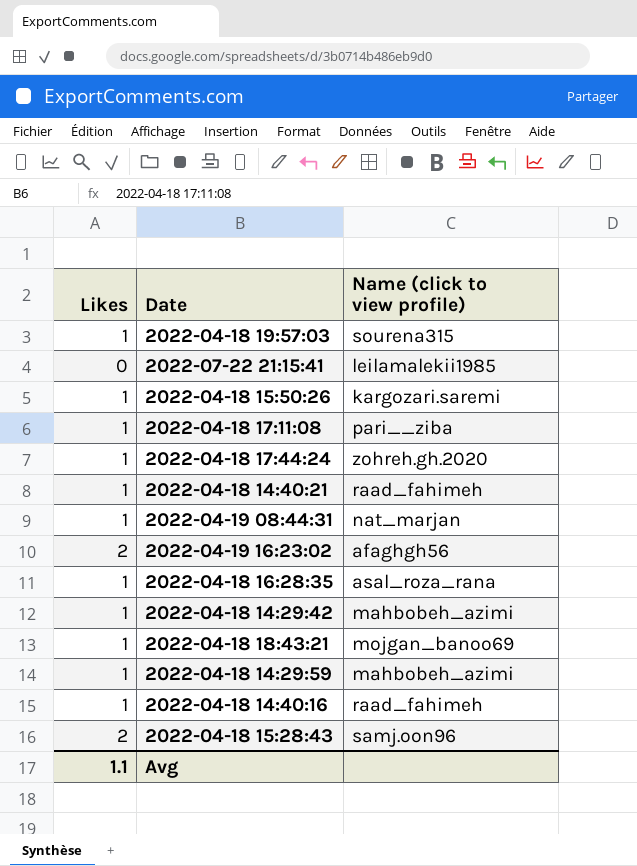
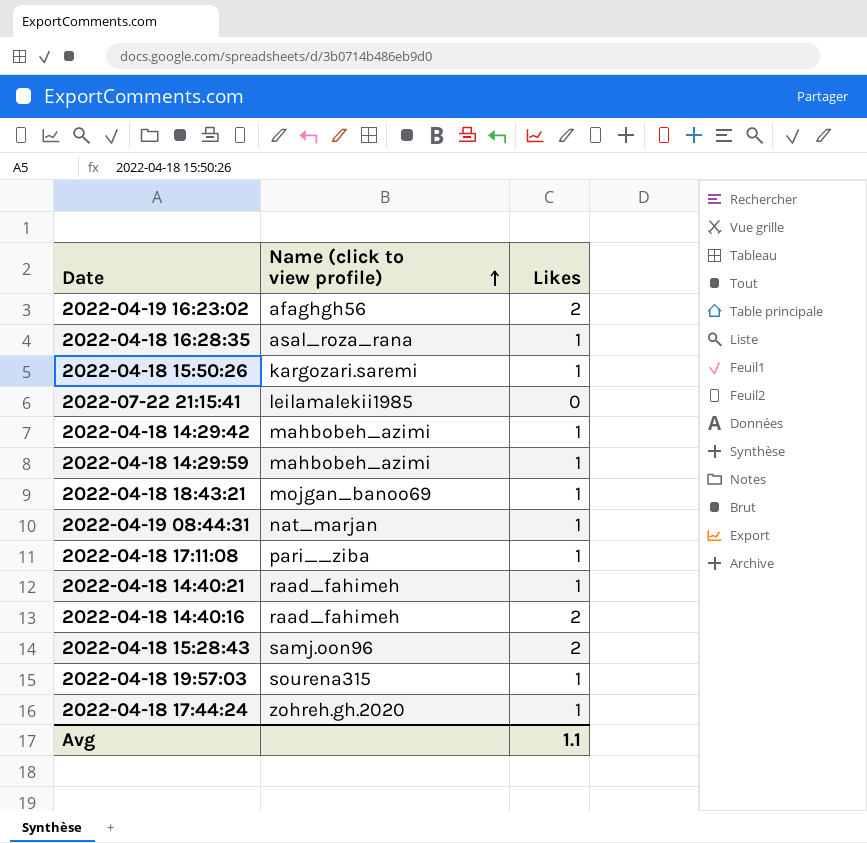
row order: none -> Name (click to view profile) ascending
column Likes | position: 1 -> 3
2022-04-18 14:40:16 | Likes: 1 -> 2

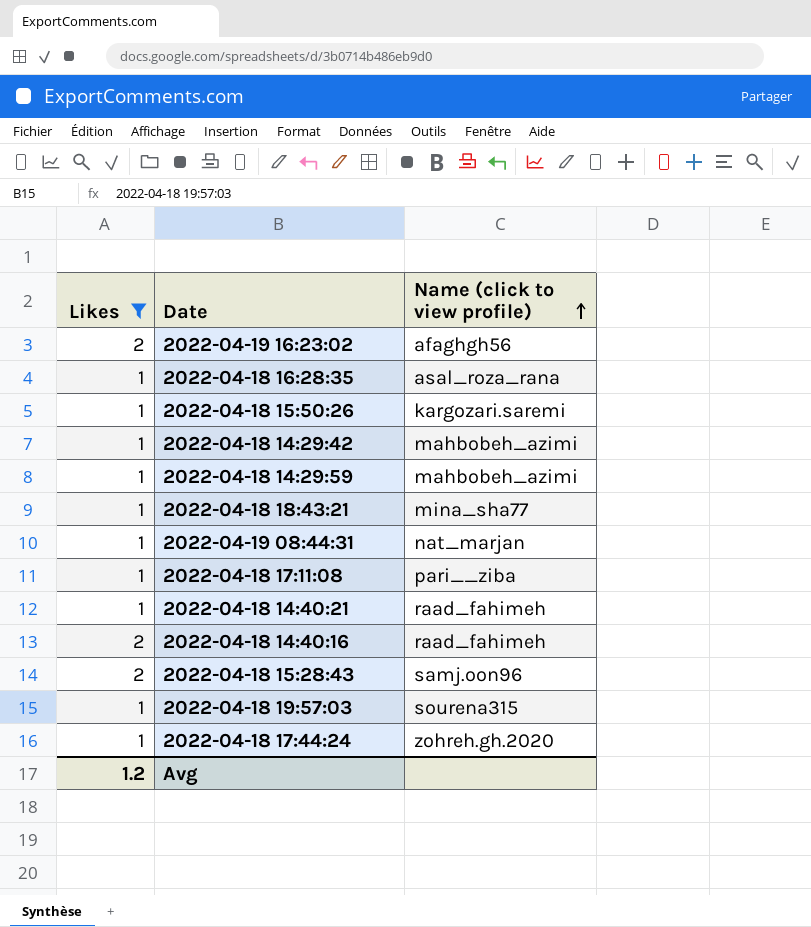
filter: none -> Likes != 0
column Likes | position: 3 -> 1
2022-04-18 18:43:21 | Name (click to view profile): mojgan_banoo69 -> mina_sha77
Avg | Likes: 1.1 -> 1.2

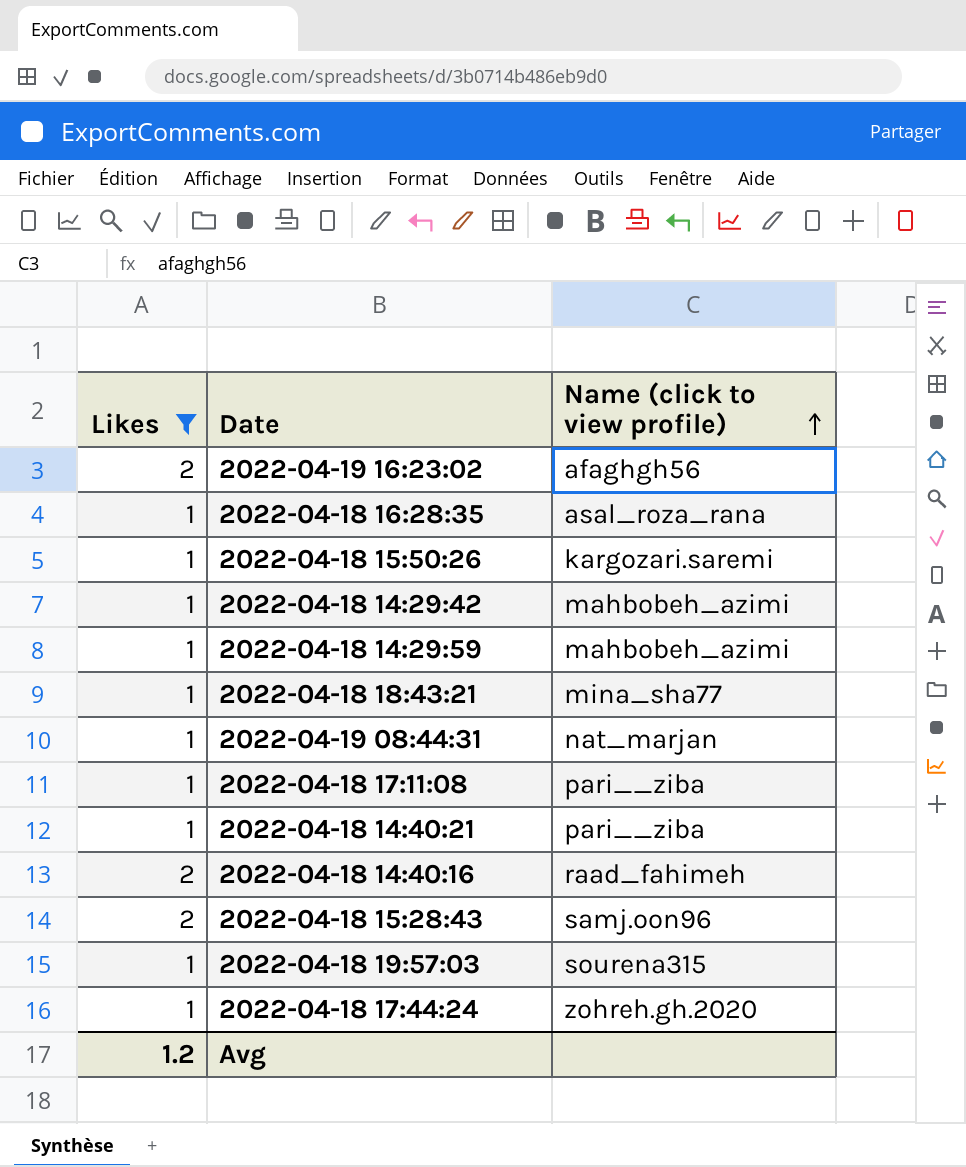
2022-04-18 14:40:21 | Name (click to view profile): raad_fahimeh -> pari__ziba

